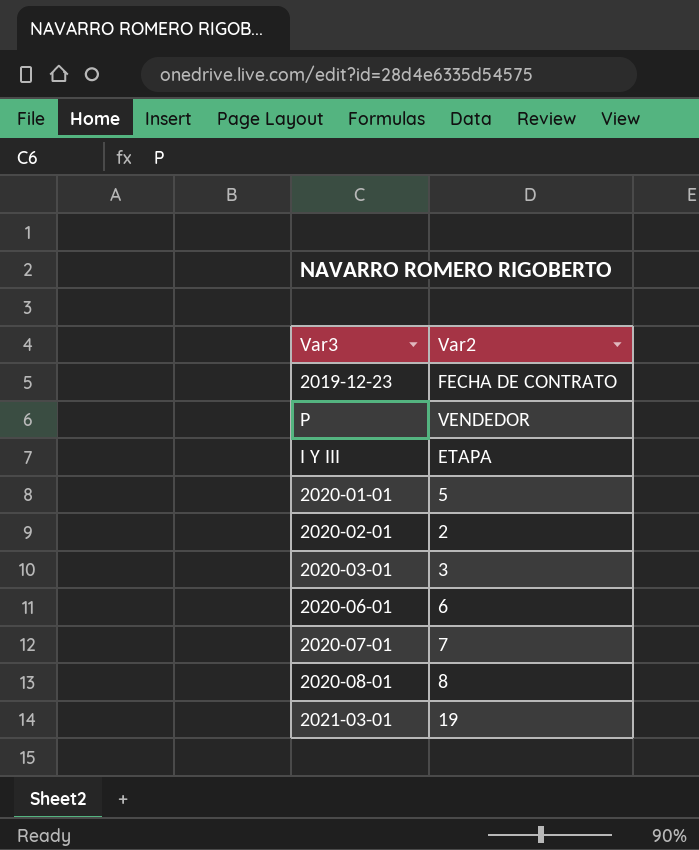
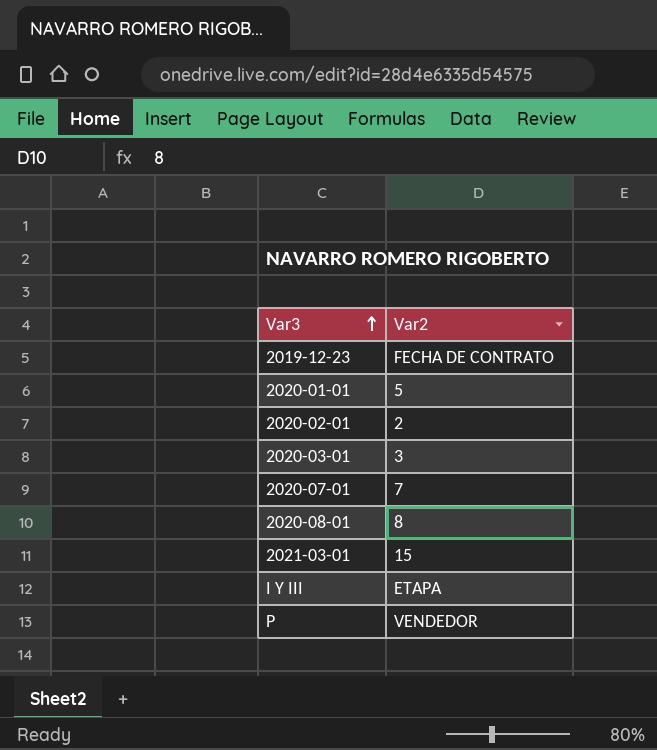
row order: none -> Var3 ascending
row 2020-06-01: 6 -> none
2021-03-01 | Var2: 19 -> 15

